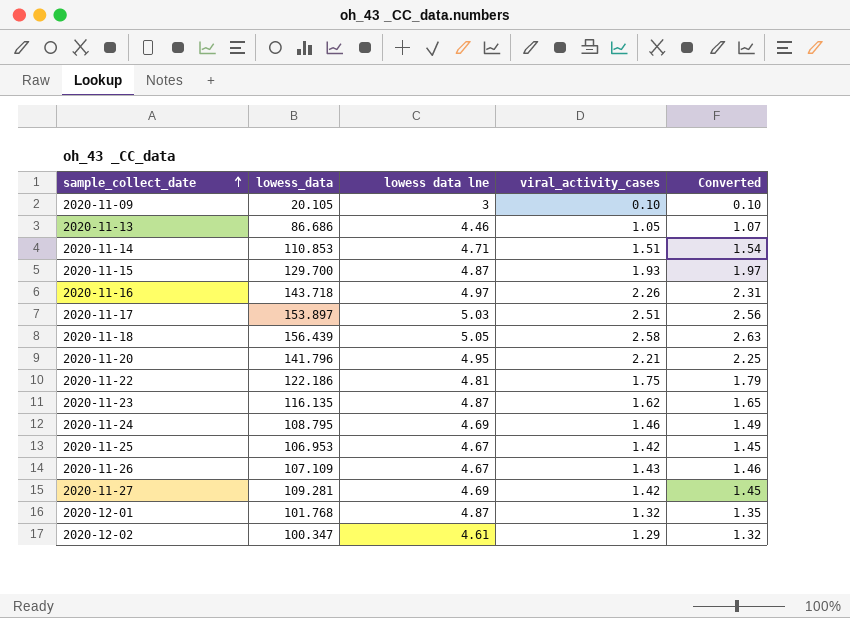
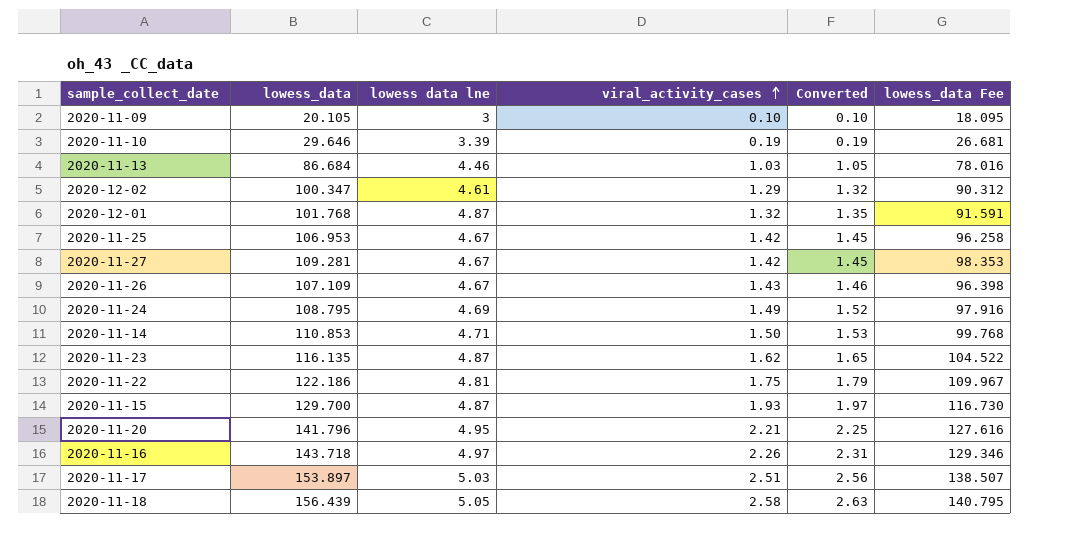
row order: sample_collect_date ascending -> viral_activity_cases ascending
column lowess_data Fee | formula: none -> [lowess_data] * 0.9
row 2020-11-10: none -> 29.646 | 3.39 | 0.19 | 0.19 | 26.681
2020-11-13 | lowess_data: 86.686 -> 86.684
2020-11-13 | viral_activity_cases: 1.05 -> 1.03
2020-11-13 | Converted: 1.07 -> 1.05
2020-11-27 | lowess data lne: 4.69 -> 4.67
2020-11-24 | viral_activity_cases: 1.46 -> 1.49
2020-11-24 | Converted: 1.49 -> 1.52
2020-11-14 | viral_activity_cases: 1.51 -> 1.50
2020-11-14 | Converted: 1.54 -> 1.53

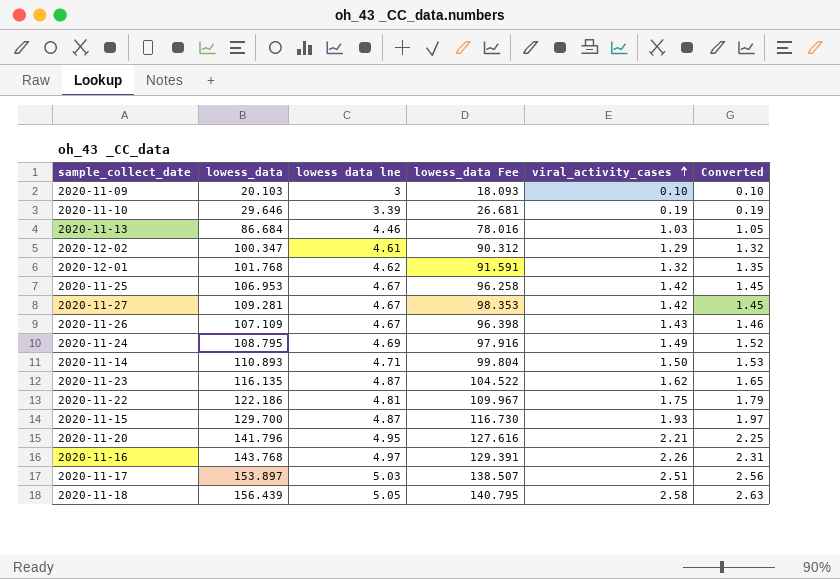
column lowess_data Fee | position: 6 -> 4
2020-11-09 | lowess_data: 20.105 -> 20.103
2020-11-09 | lowess_data Fee: 18.095 -> 18.093
2020-12-01 | lowess data lne: 4.87 -> 4.62
2020-11-14 | lowess_data: 110.853 -> 110.893
2020-11-14 | lowess_data Fee: 99.768 -> 99.804
2020-11-16 | lowess_data: 143.718 -> 143.768
2020-11-16 | lowess_data Fee: 129.346 -> 129.391

